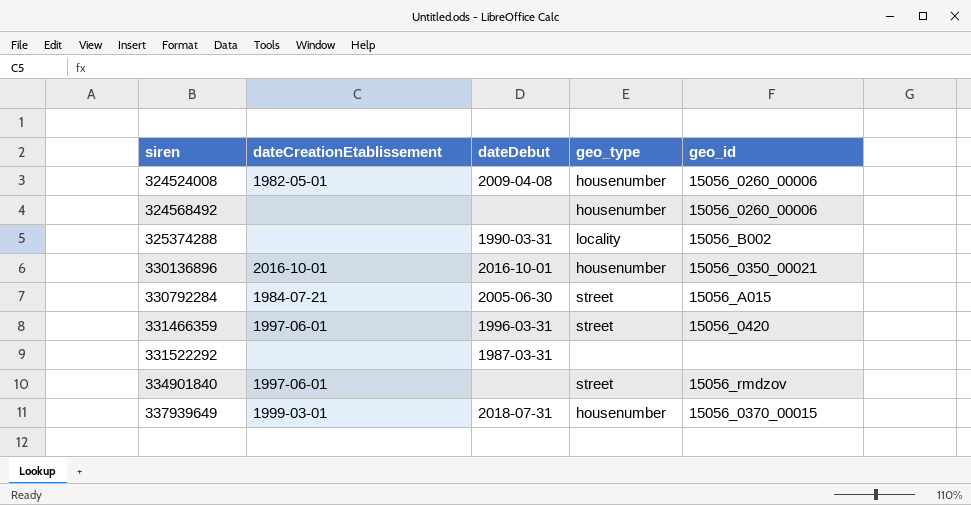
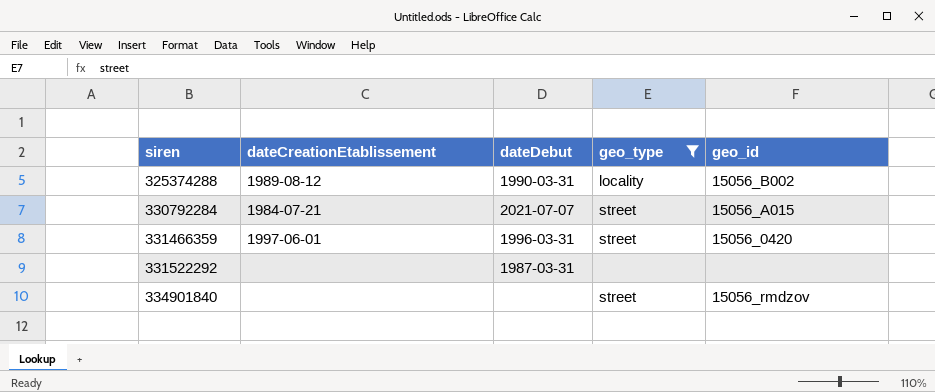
filter: none -> geo_type != housenumber
325374288 | dateCreationEtablissement: none -> 1989-08-12
330792284 | dateDebut: 2005-06-30 -> 2021-07-07
334901840 | dateCreationEtablissement: 1997-06-01 -> none

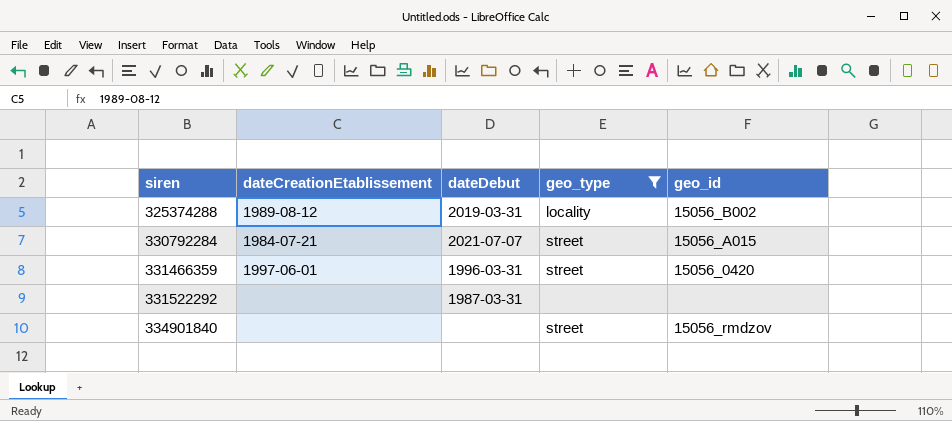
325374288 | dateDebut: 1990-03-31 -> 2019-03-31

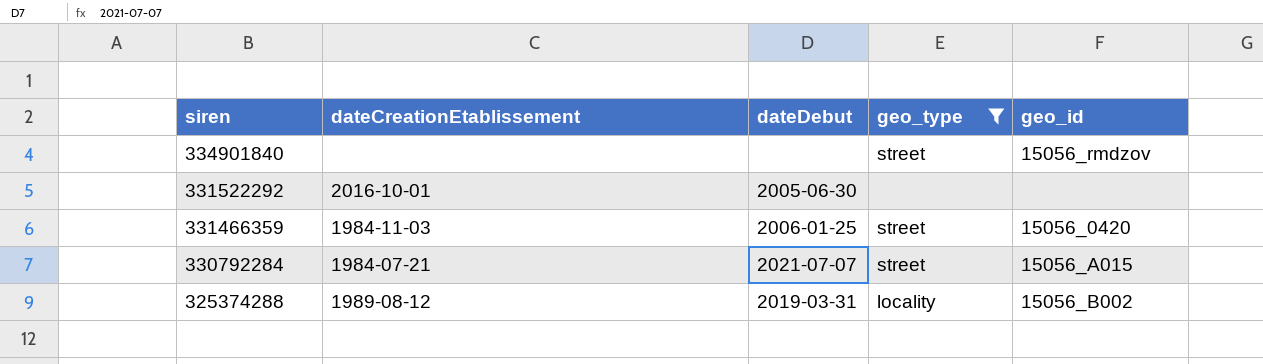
row order: siren ascending -> siren descending
331522292 | dateCreationEtablissement: none -> 2016-10-01
331522292 | dateDebut: 1987-03-31 -> 2005-06-30
331466359 | dateCreationEtablissement: 1997-06-01 -> 1984-11-03
331466359 | dateDebut: 1996-03-31 -> 2006-01-25

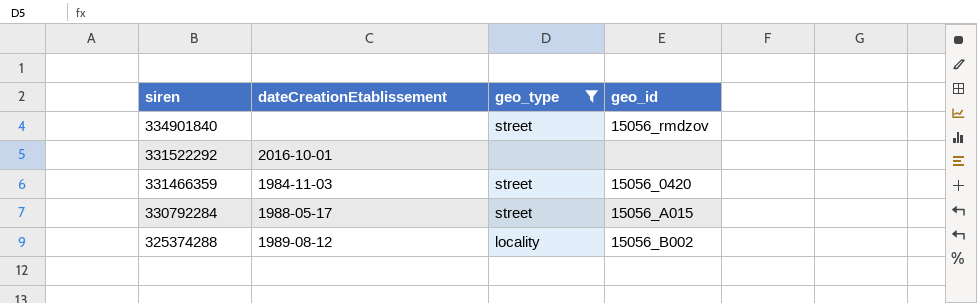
column dateDebut | position: 3 -> none
330792284 | dateCreationEtablissement: 1984-07-21 -> 1988-05-17

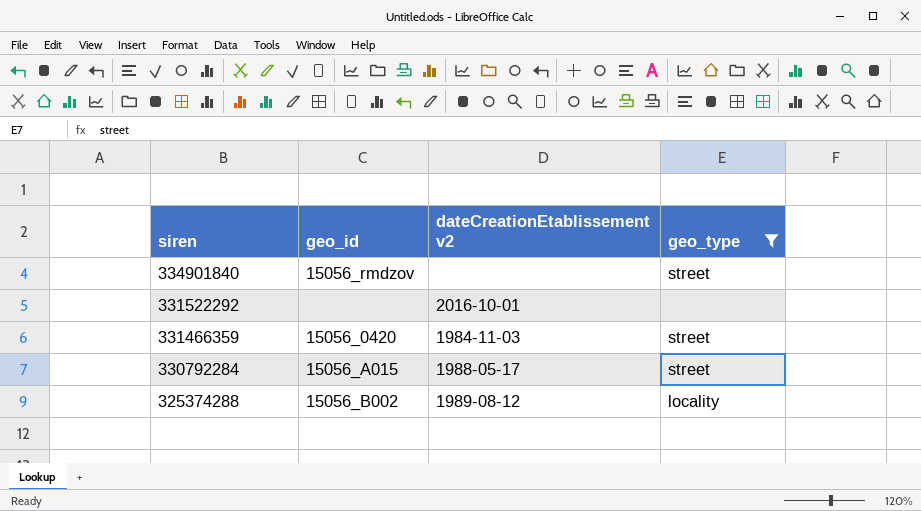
column geo_id | position: 4 -> 2
column name: dateCreationEtablissement -> dateCreationEtablissement v2

